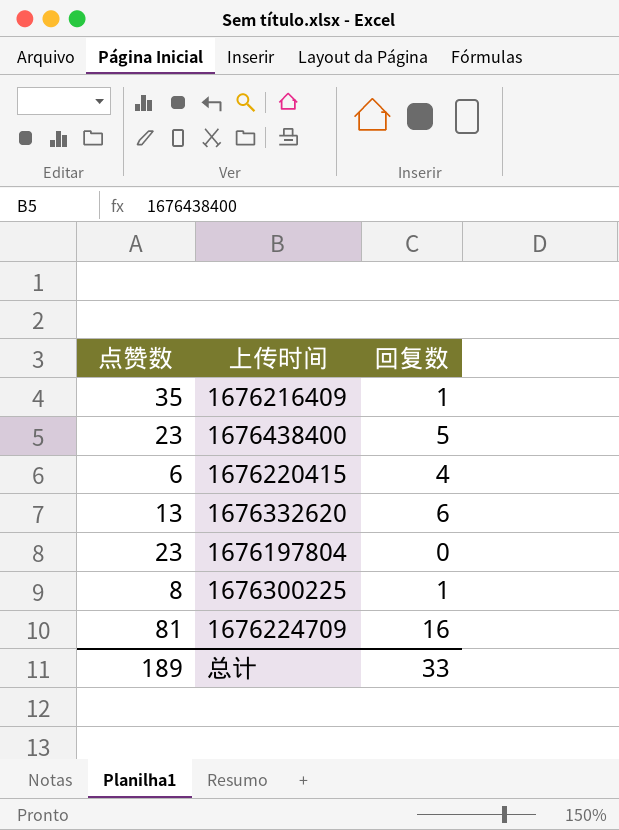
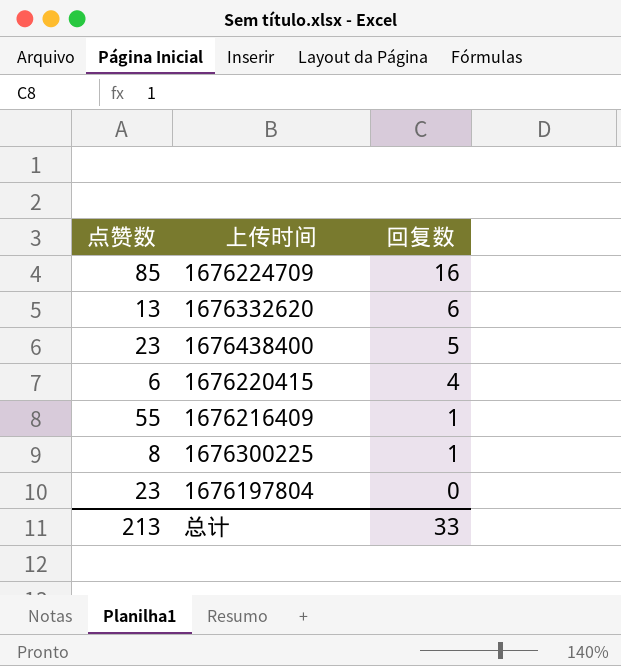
row order: none -> 回复数 descending
1676224709 | 点赞数: 81 -> 85
1676216409 | 点赞数: 35 -> 55
总计 | 点赞数: 189 -> 213

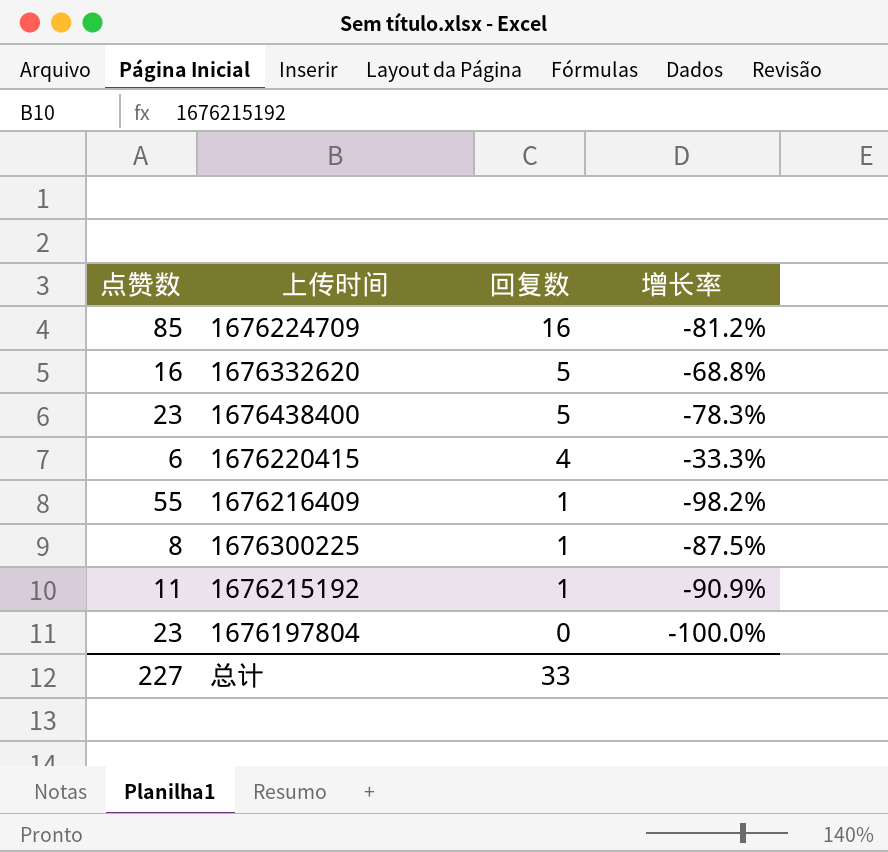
column 增长率 | formula: none -> ([回复数] - [点赞数]) / [点赞数]
1676332620 | 点赞数: 13 -> 16
1676332620 | 回复数: 6 -> 5
row 1676215192: none -> 11 | 1 | -90.9%
总计 | 点赞数: 213 -> 227

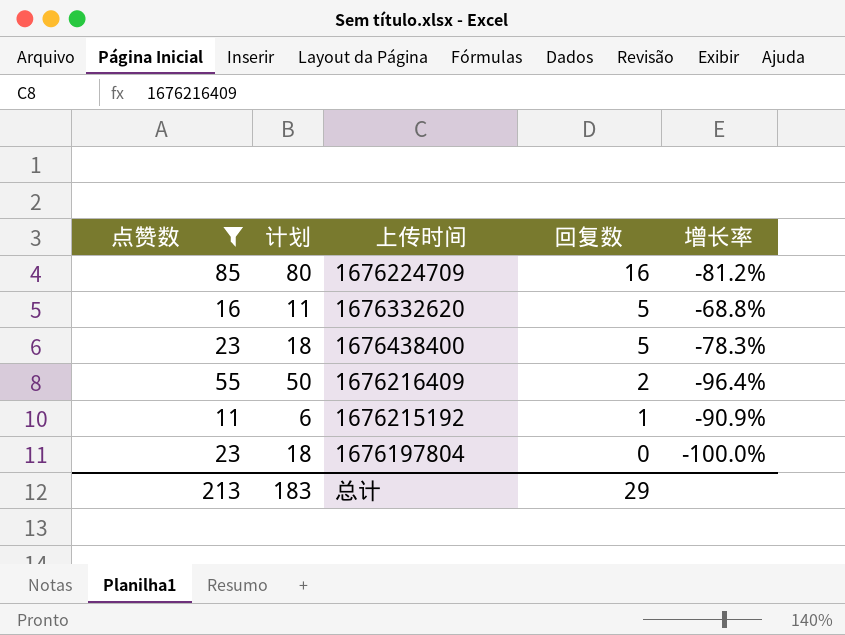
filter: none -> 点赞数 >= 11
column 计划 | formula: none -> [点赞数] - 5
1676216409 | 回复数: 1 -> 2
1676216409 | 增长率: -98.2% -> -96.4%
总计 | 点赞数: 227 -> 213
总计 | 回复数: 33 -> 29

